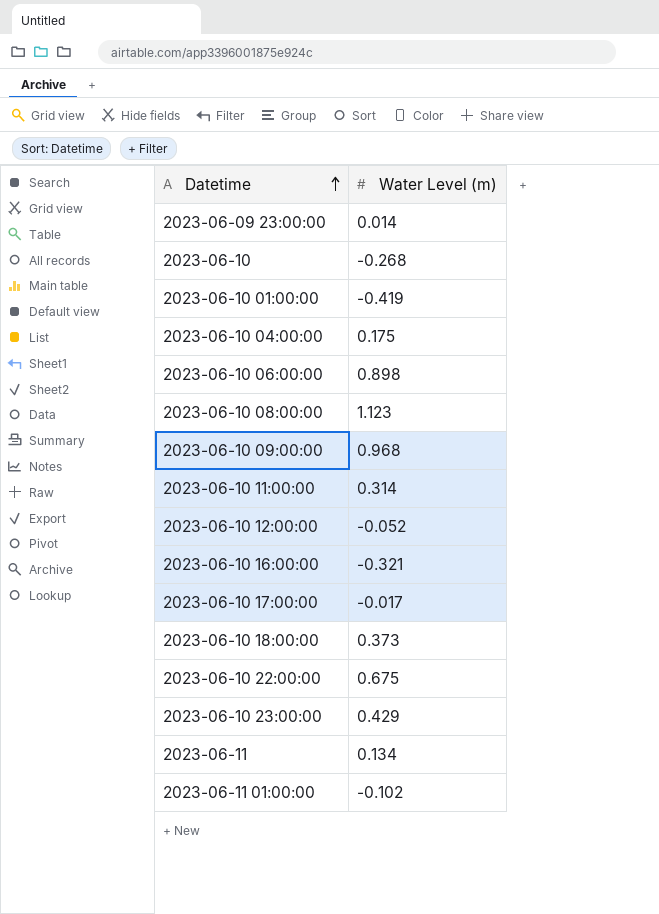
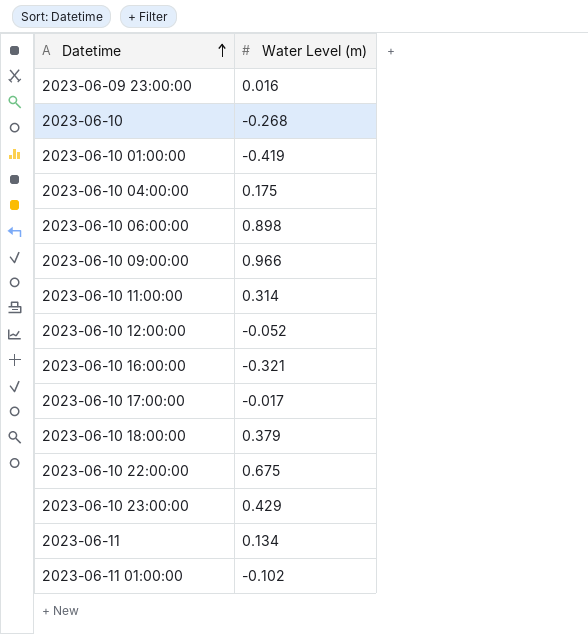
row 2023-06-10 08:00:00: 1.123 -> none
2023-06-09 23:00:00 | Water Level (m): 0.014 -> 0.016
2023-06-10 09:00:00 | Water Level (m): 0.968 -> 0.966
2023-06-10 18:00:00 | Water Level (m): 0.373 -> 0.379

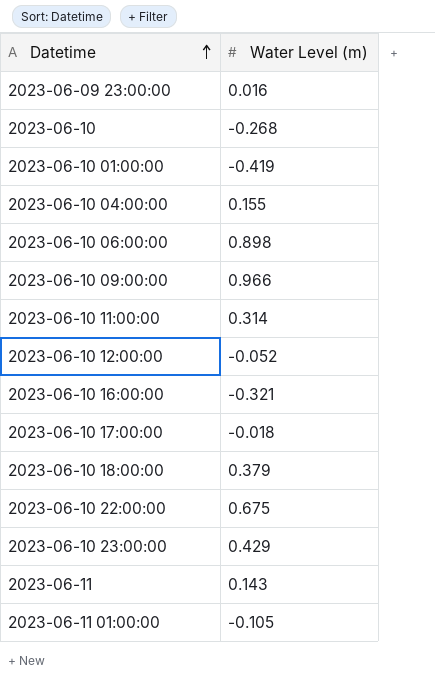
2023-06-10 04:00:00 | Water Level (m): 0.175 -> 0.155
2023-06-10 17:00:00 | Water Level (m): -0.017 -> -0.018
2023-06-11 | Water Level (m): 0.134 -> 0.143
2023-06-11 01:00:00 | Water Level (m): -0.102 -> -0.105

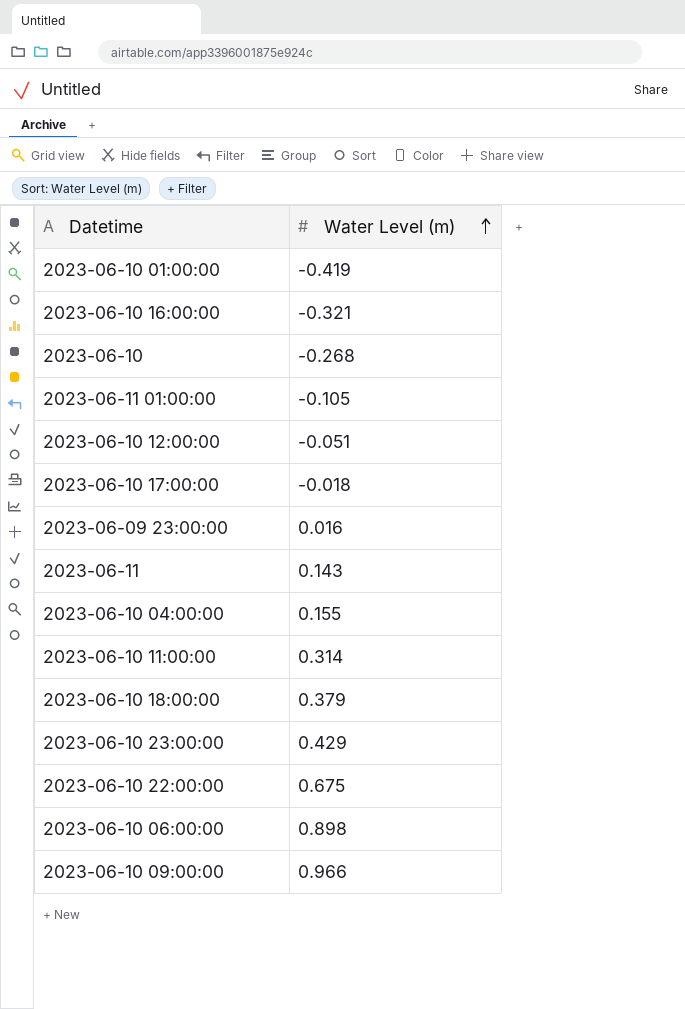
row order: Datetime ascending -> Water Level (m) ascending
2023-06-10 12:00:00 | Water Level (m): -0.052 -> -0.051

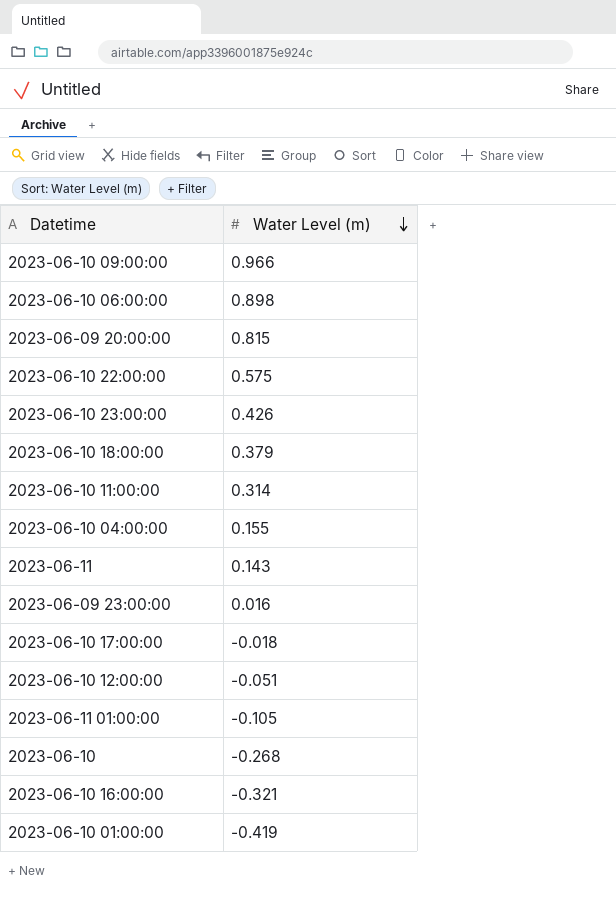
row order: Water Level (m) ascending -> Water Level (m) descending
row 2023-06-09 20:00:00: none -> 0.815
2023-06-10 22:00:00 | Water Level (m): 0.675 -> 0.575
2023-06-10 23:00:00 | Water Level (m): 0.429 -> 0.426

